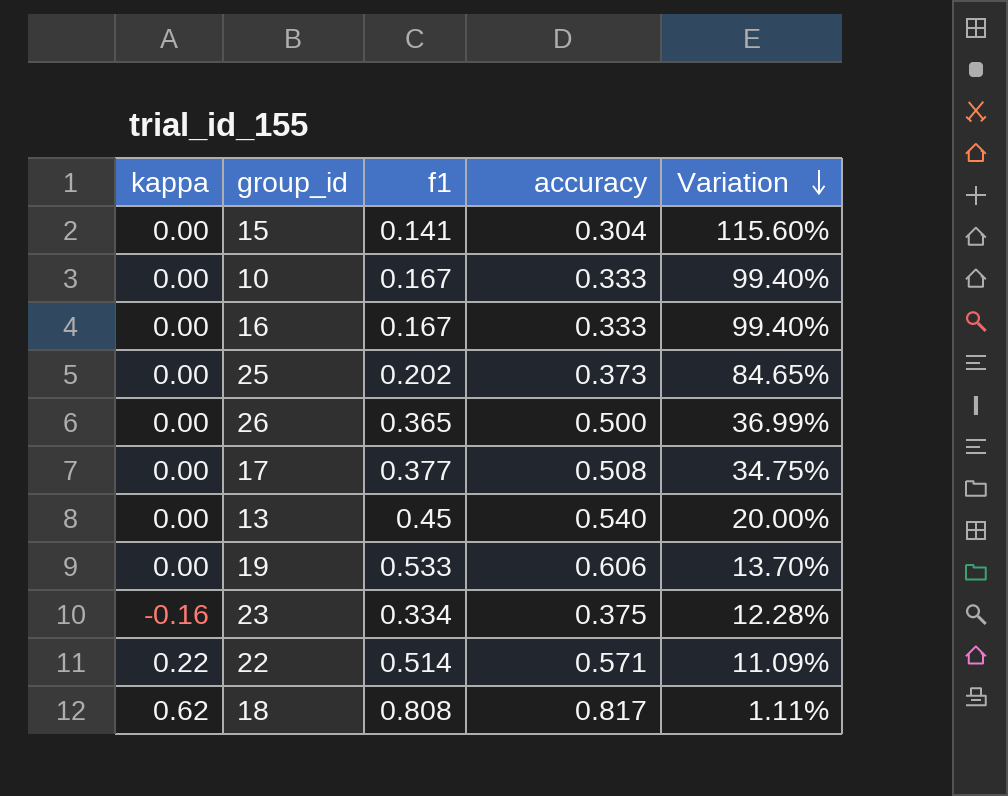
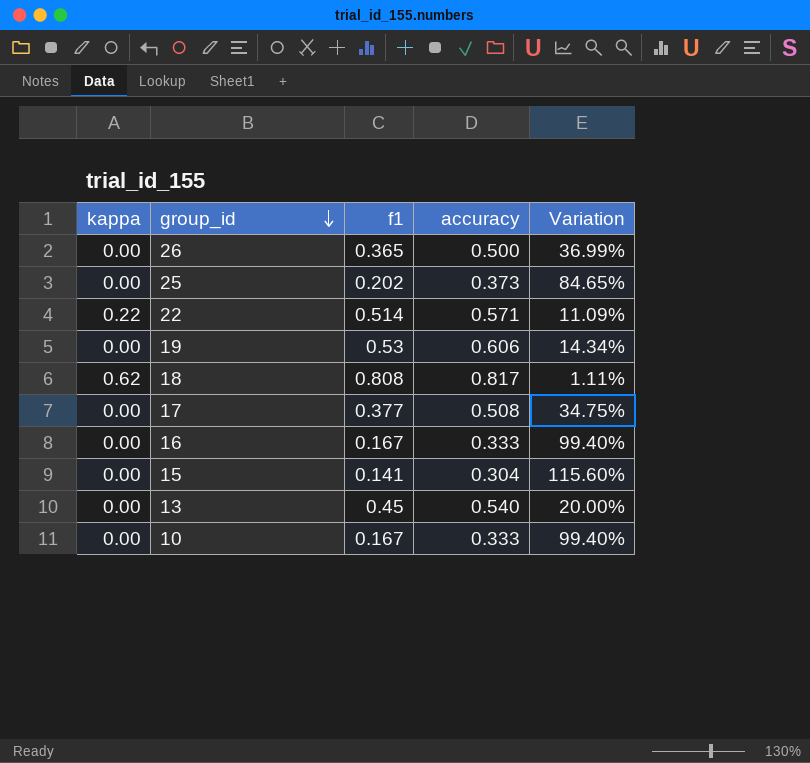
row order: Variation descending -> group_id descending
row 23: -0.16 | 0.334 | 0.375 | 12.28% -> none
19 | f1: 0.533 -> 0.53
19 | Variation: 13.70% -> 14.34%

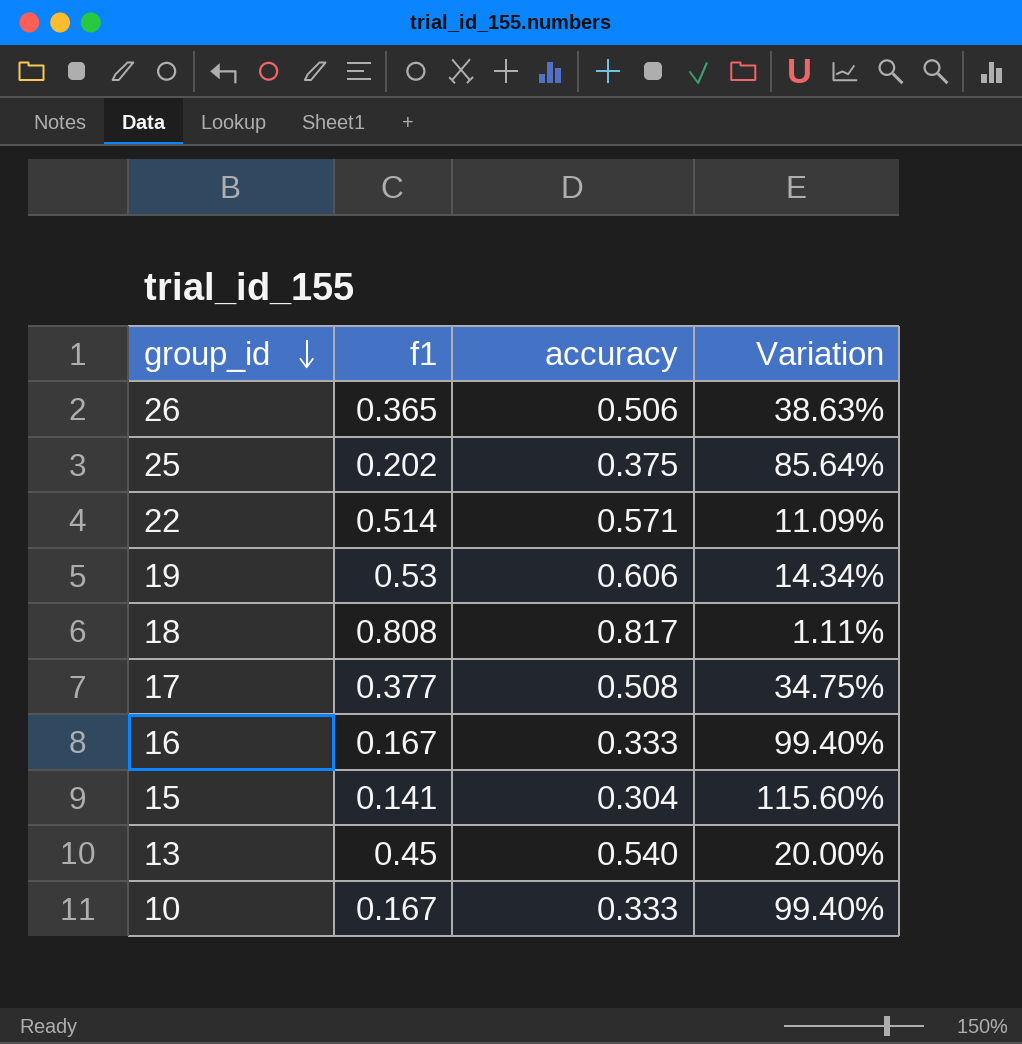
column kappa | position: 1 -> none
26 | accuracy: 0.500 -> 0.506
26 | Variation: 36.99% -> 38.63%
25 | accuracy: 0.373 -> 0.375
25 | Variation: 84.65% -> 85.64%

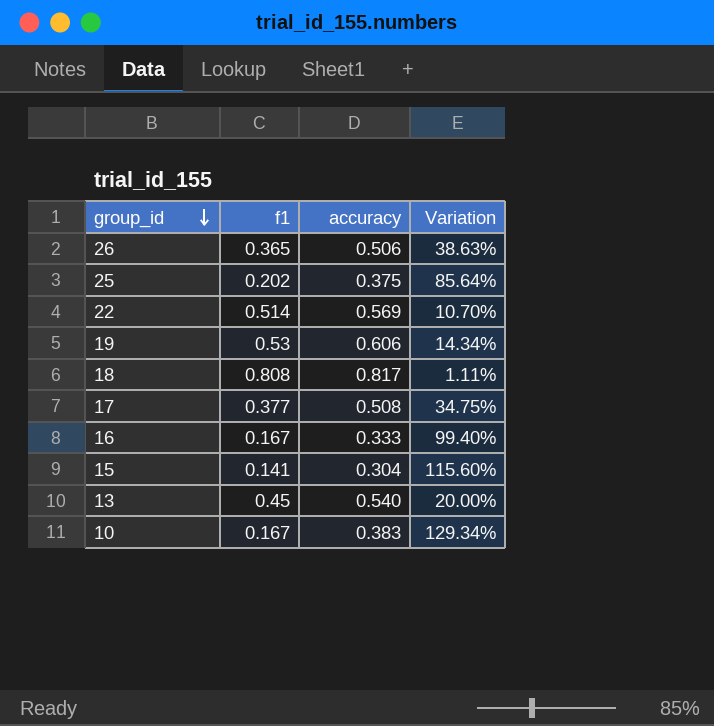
22 | accuracy: 0.571 -> 0.569
22 | Variation: 11.09% -> 10.70%
10 | accuracy: 0.333 -> 0.383
10 | Variation: 99.40% -> 129.34%

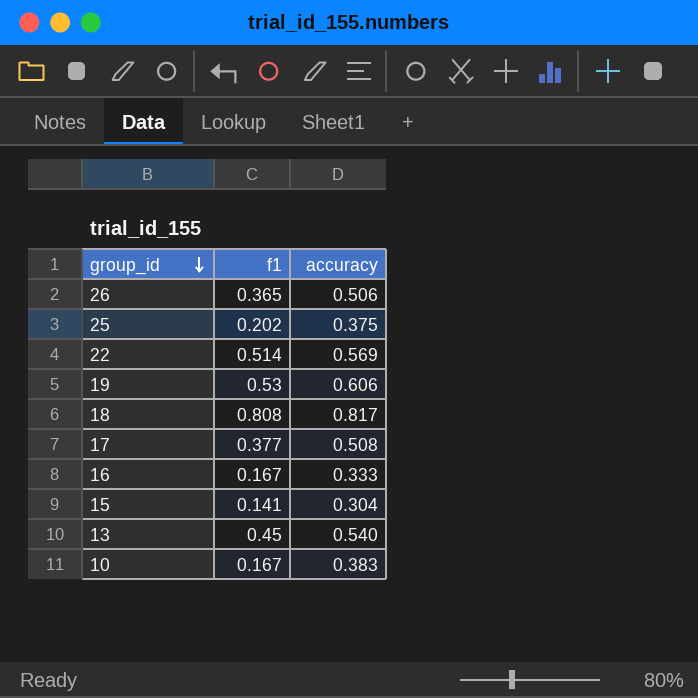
column Variation | formula: ([accuracy] - [f1]) / [f1] -> none

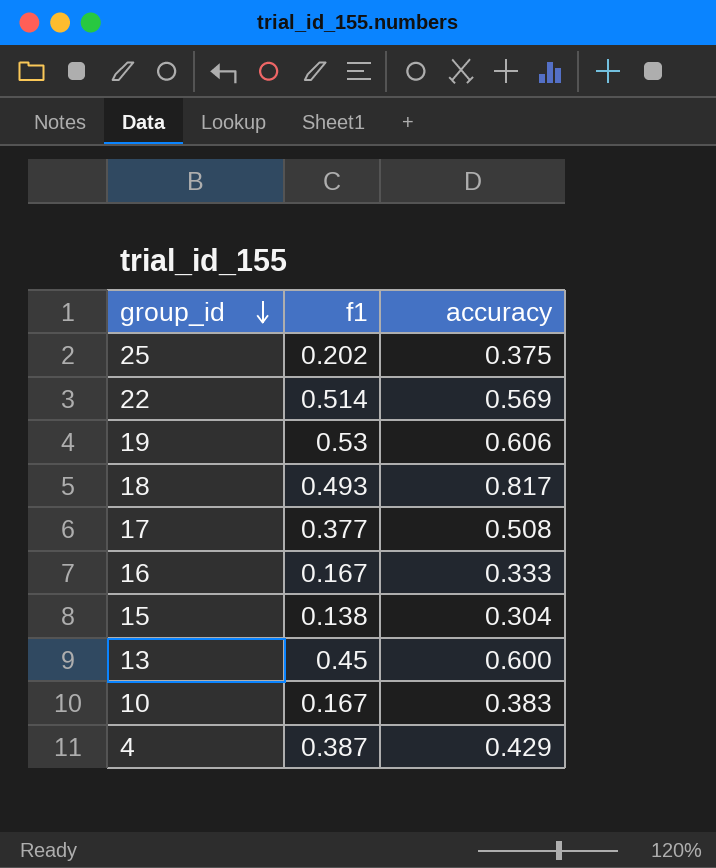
row 26: 0.365 | 0.506 -> none
18 | f1: 0.808 -> 0.493
15 | f1: 0.141 -> 0.138
13 | accuracy: 0.540 -> 0.600
row 4: none -> 0.387 | 0.429

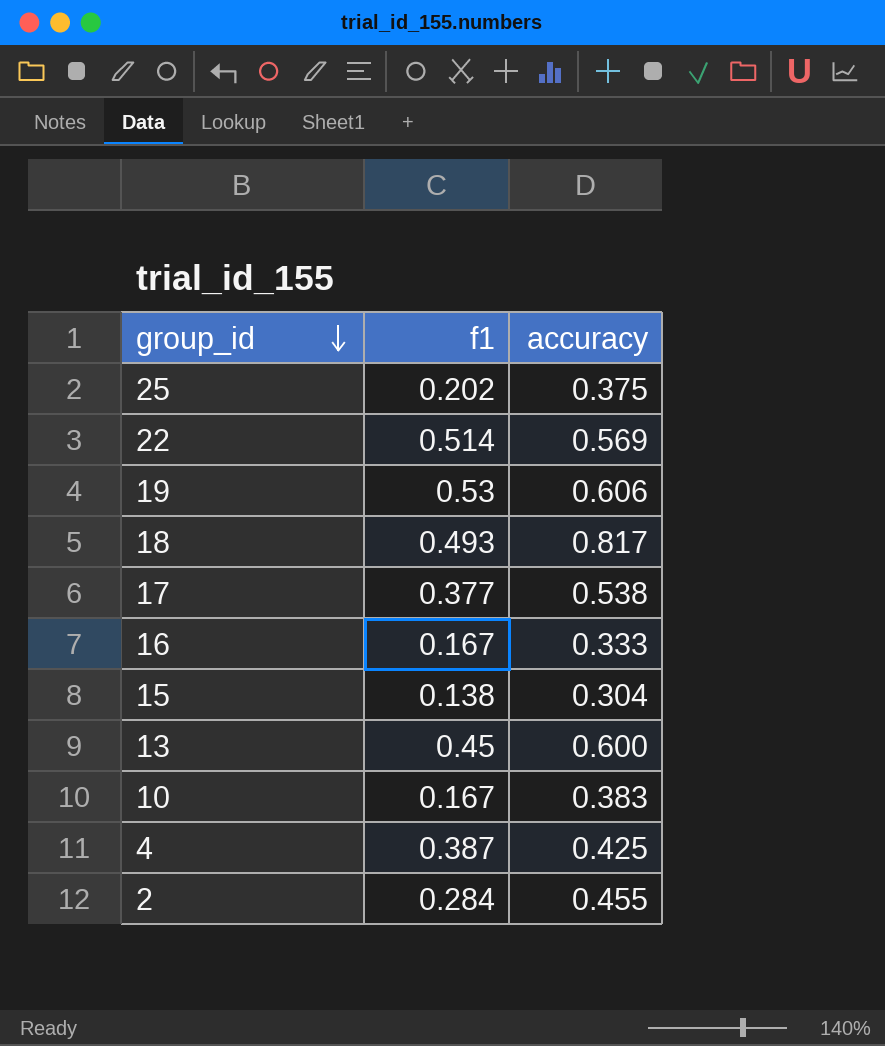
17 | accuracy: 0.508 -> 0.538
4 | accuracy: 0.429 -> 0.425
row 2: none -> 0.284 | 0.455

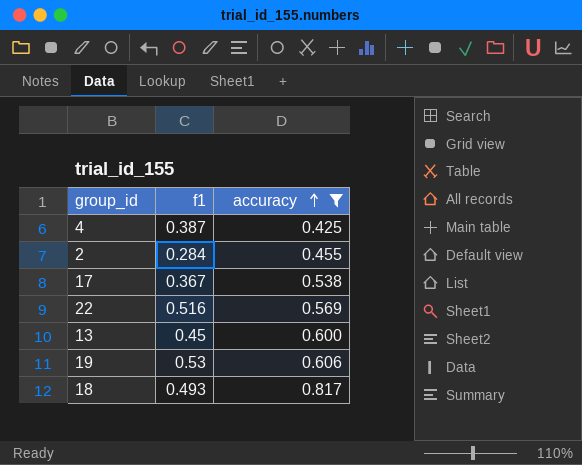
filter: none -> accuracy >= 0.425
row order: group_id descending -> accuracy ascending
17 | f1: 0.377 -> 0.367
22 | f1: 0.514 -> 0.516

